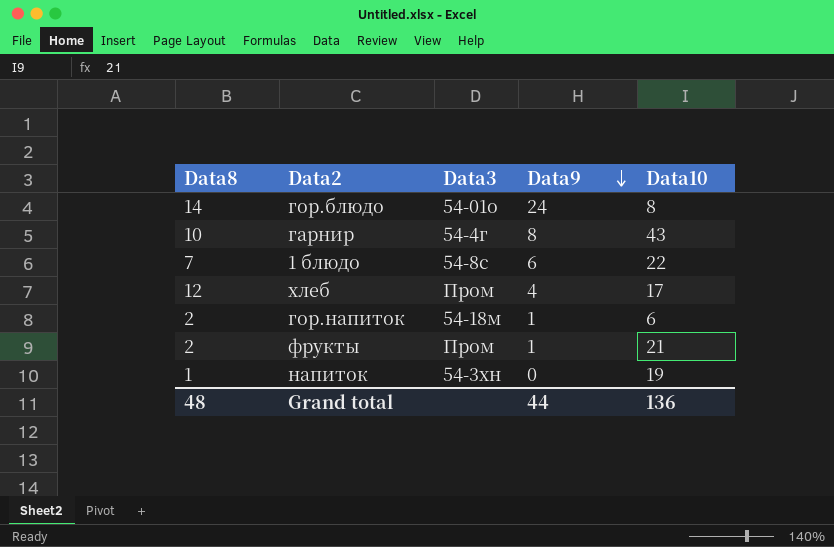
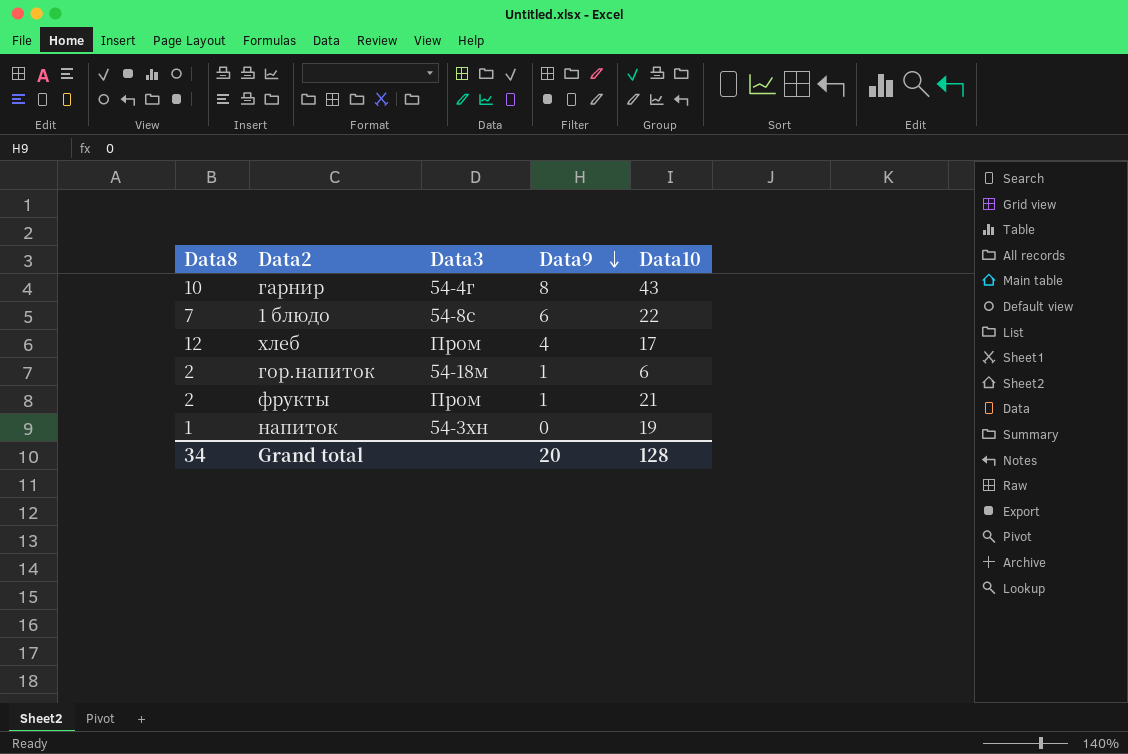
row гор.блюдо: 14 | 54-01о | 24 | 8 -> none
Grand total | Data8: 48 -> 34
Grand total | Data9: 44 -> 20
Grand total | Data10: 136 -> 128

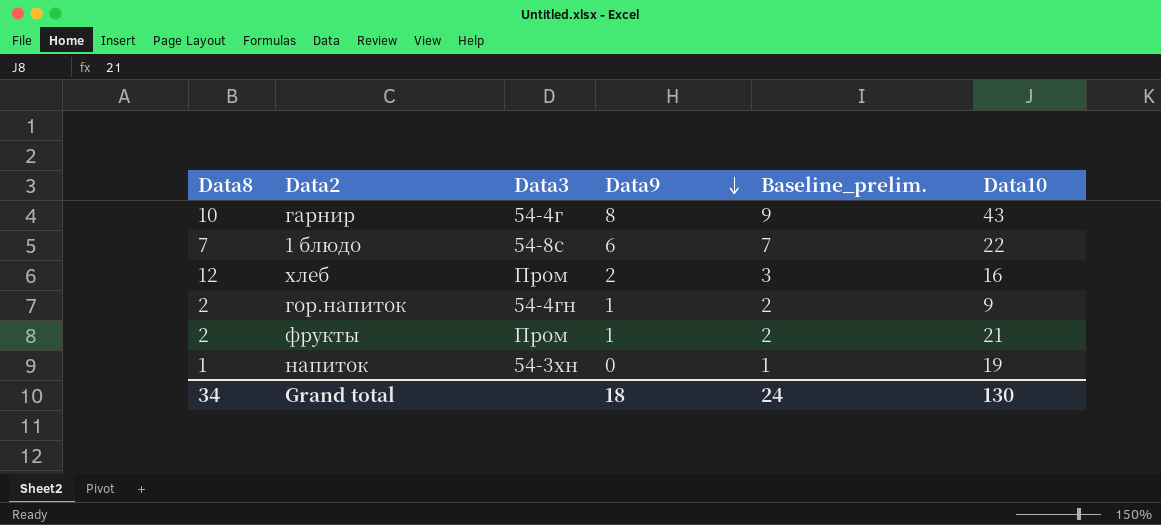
column Baseline_prelim. | formula: none -> [Data9] + 1
хлеб | Data9: 4 -> 2
хлеб | Data10: 17 -> 16
гор.напиток | Data3: 54-18м -> 54-4гн
гор.напиток | Data10: 6 -> 9
Grand total | Data9: 20 -> 18
Grand total | Data10: 128 -> 130

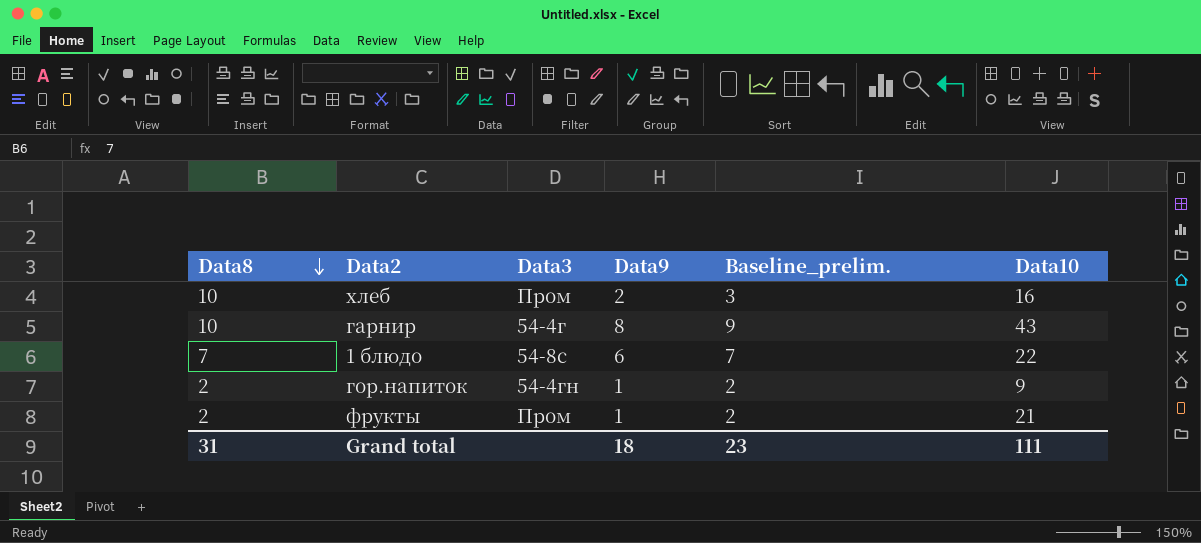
row order: Data9 descending -> Data8 descending
row напиток: 1 | 54-3хн | 0 | 1 | 19 -> none
хлеб | Data8: 12 -> 10
Grand total | Data8: 34 -> 31
Grand total | Baseline_prelim.: 24 -> 23
Grand total | Data10: 130 -> 111

